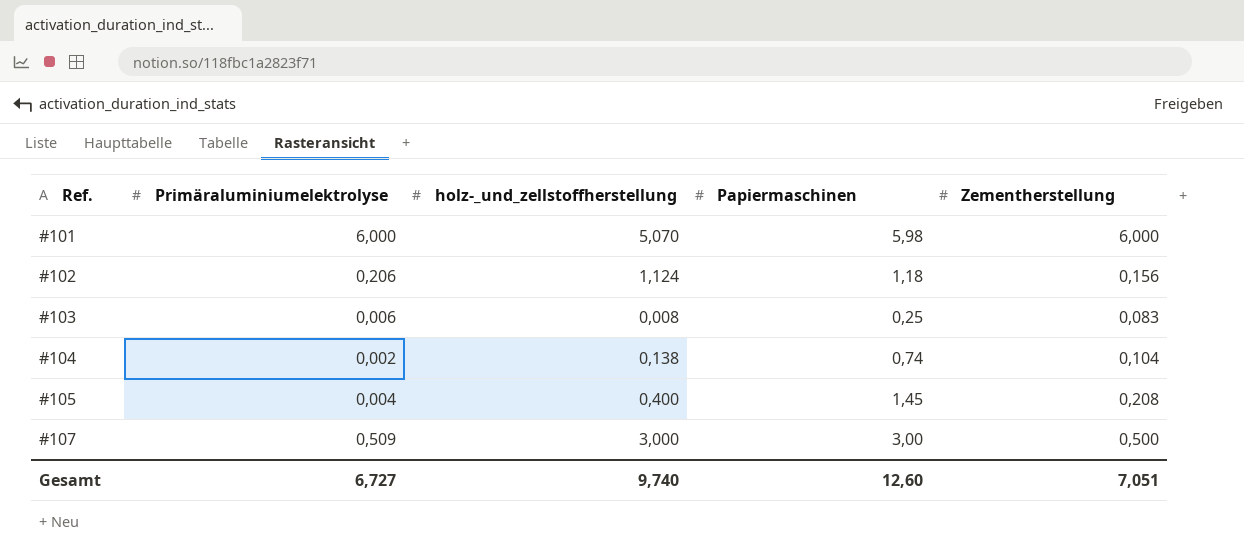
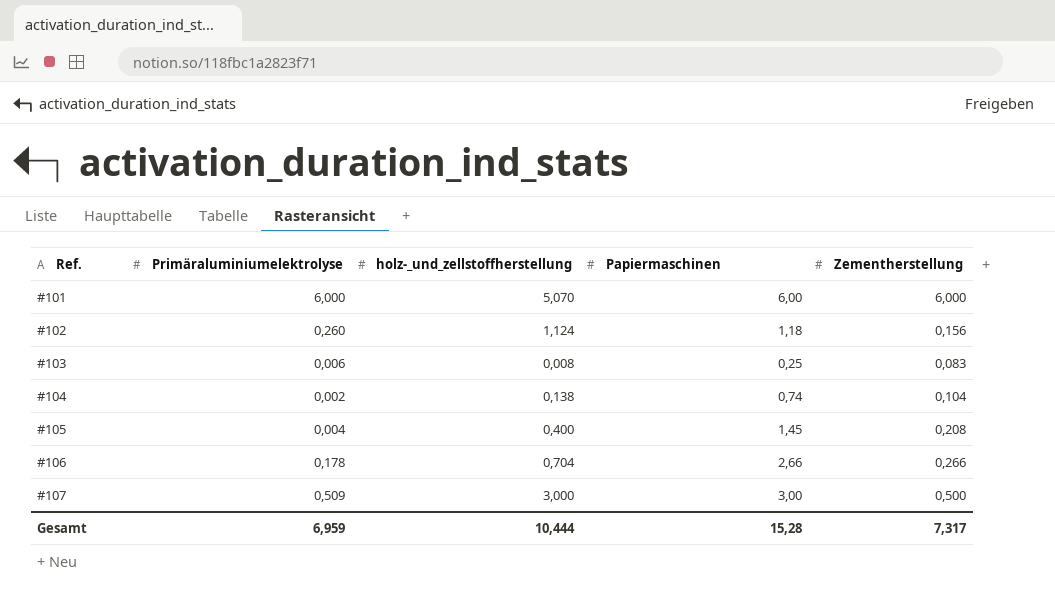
#101 | Papiermaschinen: 5,98 -> 6,00
#102 | Primäraluminiumelektrolyse: 0,206 -> 0,260
row #106: none -> 0,178 | 0,704 | 2,66 | 0,266
Gesamt | Primäraluminiumelektrolyse: 6,727 -> 6,959
Gesamt | holz-_und_zellstoffherstellung: 9,740 -> 10,444
Gesamt | Papiermaschinen: 12,60 -> 15,28
Gesamt | Zementherstellung: 7,051 -> 7,317

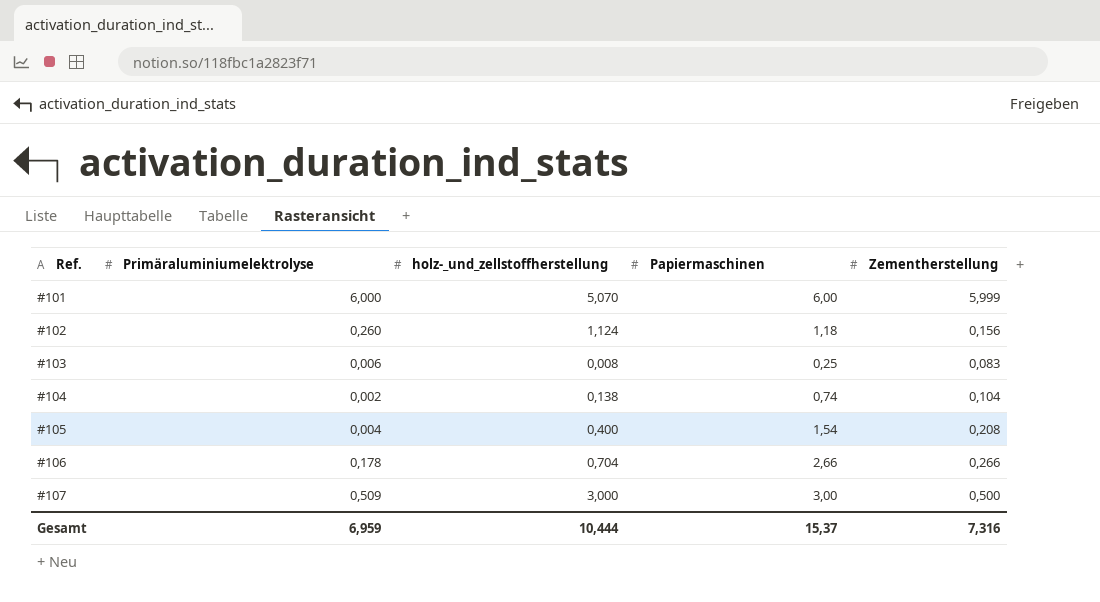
#101 | Zementherstellung: 6,000 -> 5,999
#105 | Papiermaschinen: 1,45 -> 1,54
Gesamt | Papiermaschinen: 15,28 -> 15,37
Gesamt | Zementherstellung: 7,317 -> 7,316

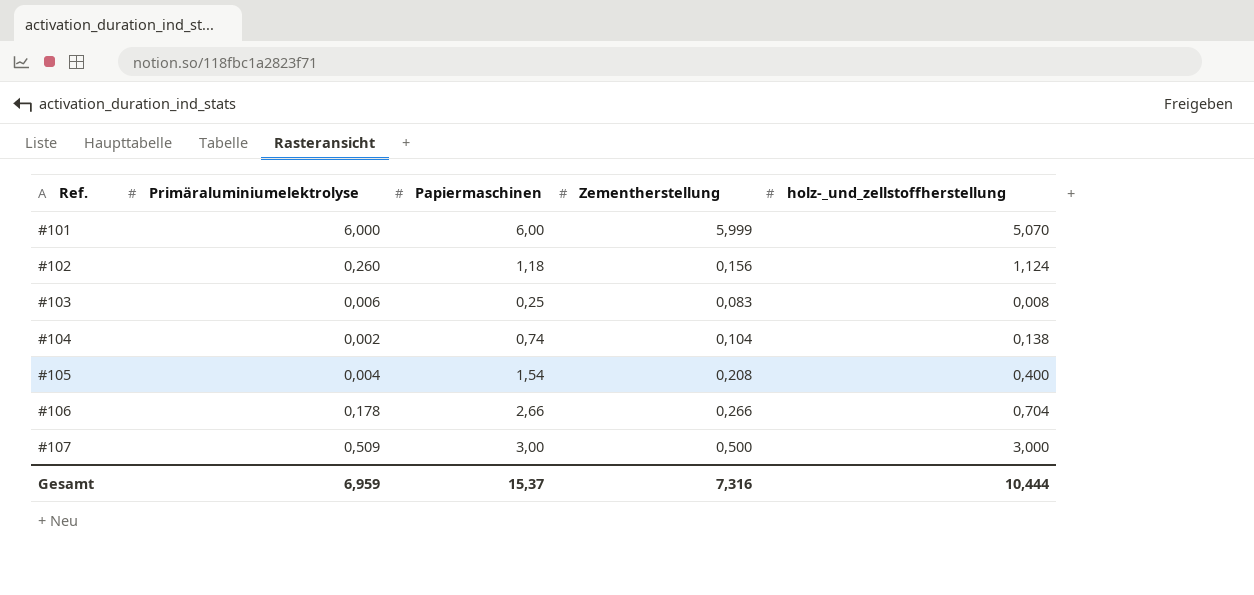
column holz-_und_zellstoffherstellung | position: 3 -> 5

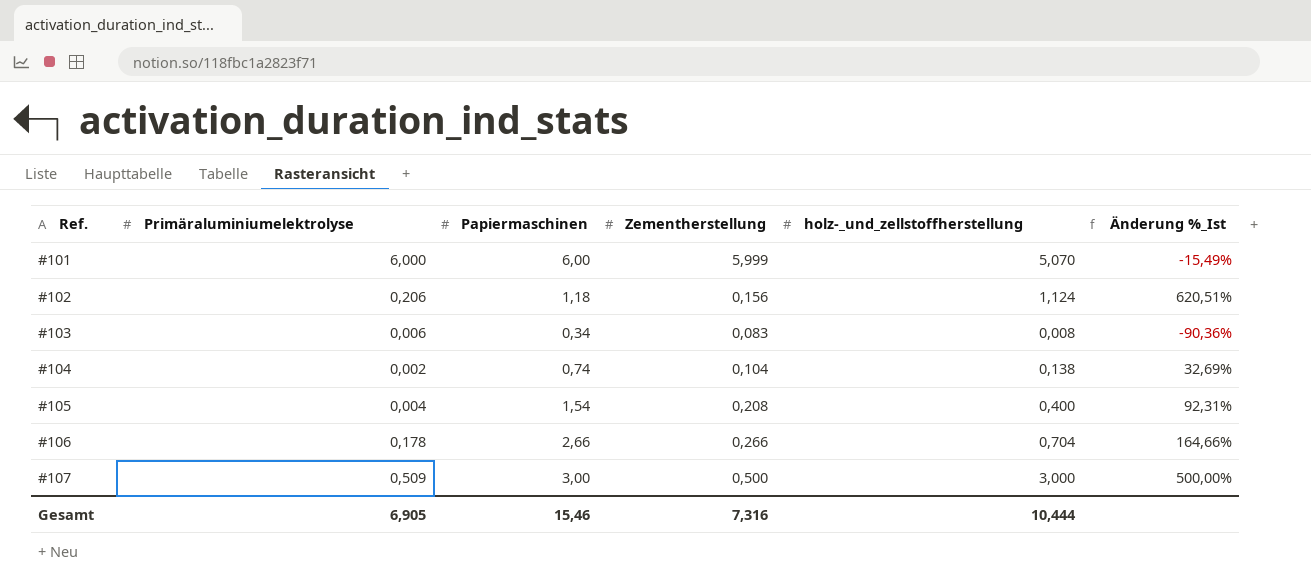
column Änderung %_Ist | formula: none -> ([holz-_und_zellstoffherstellung] - [Zementherstellung]) / [Zementherstellung]
#102 | Primäraluminiumelektrolyse: 0,260 -> 0,206
#103 | Papiermaschinen: 0,25 -> 0,34
Gesamt | Primäraluminiumelektrolyse: 6,959 -> 6,905
Gesamt | Papiermaschinen: 15,37 -> 15,46

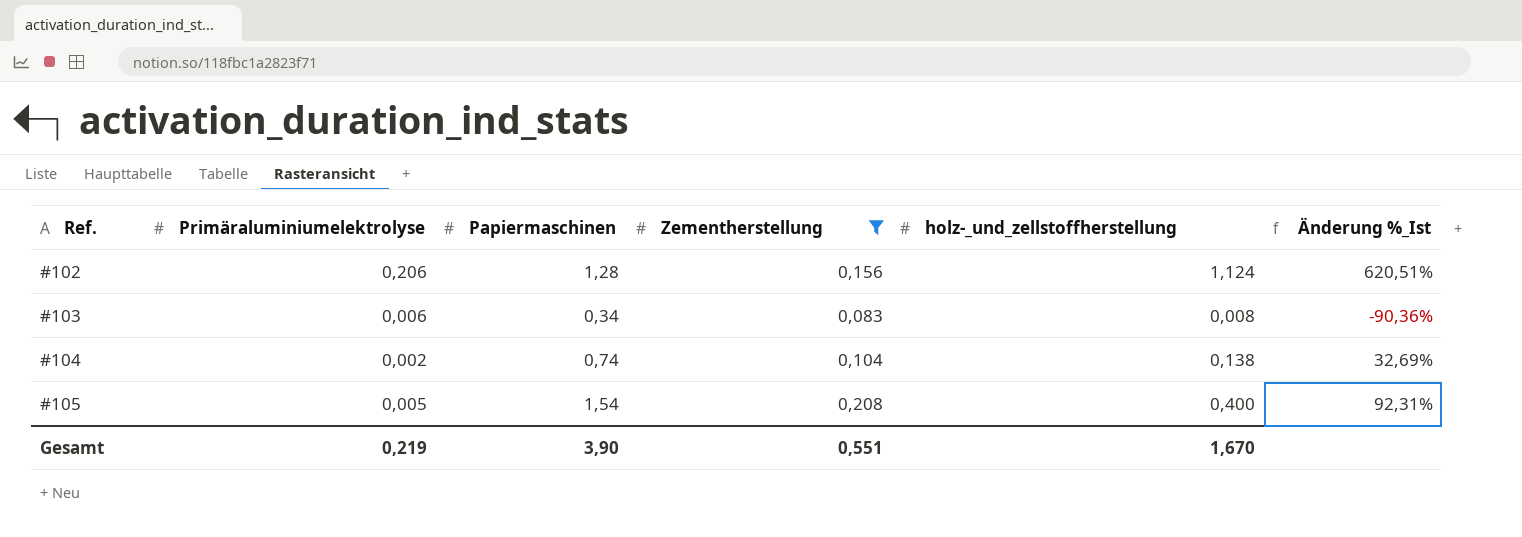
filter: none -> Zementherstellung <= 0,208
#102 | Papiermaschinen: 1,18 -> 1,28
#105 | Primäraluminiumelektrolyse: 0,004 -> 0,005
Gesamt | Primäraluminiumelektrolyse: 6,905 -> 0,219
Gesamt | Papiermaschinen: 15,46 -> 3,90
Gesamt | Zementherstellung: 7,316 -> 0,551
Gesamt | holz-_und_zellstoffherstellung: 10,444 -> 1,670

